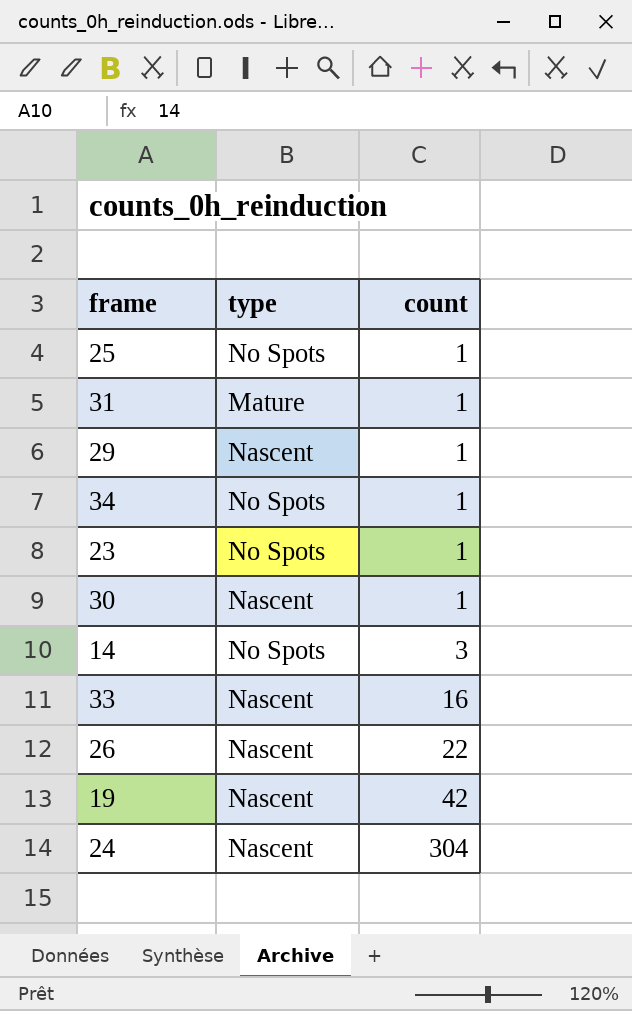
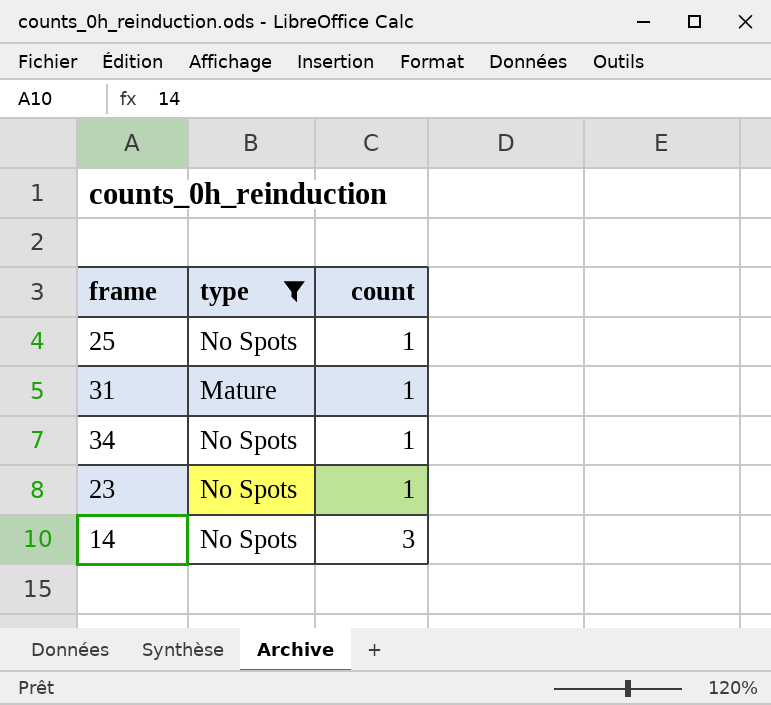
filter: none -> type != Nascent

